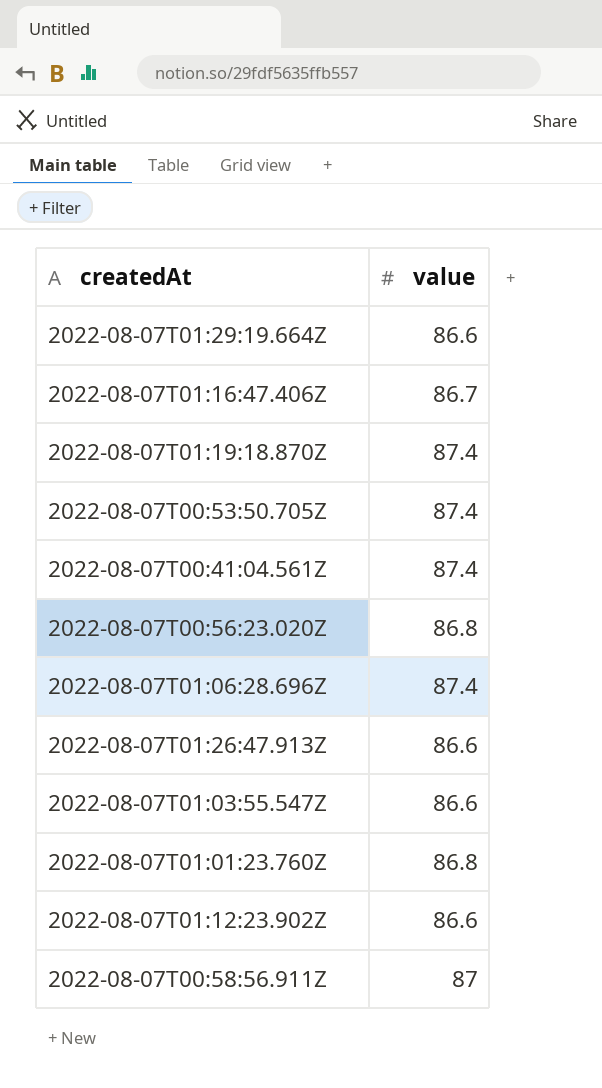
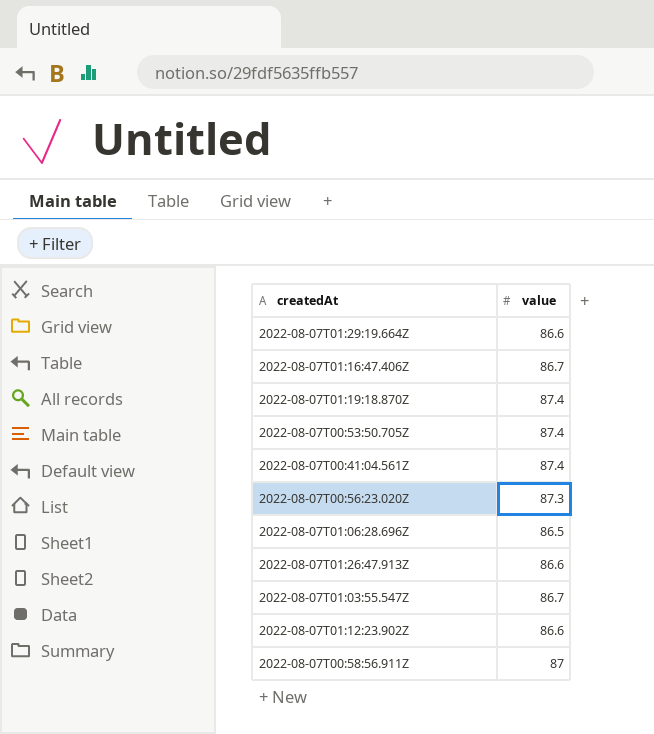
row 2022-08-07T01:01:23.760Z: 86.8 -> none
2022-08-07T00:56:23.020Z | value: 86.8 -> 87.3
2022-08-07T01:06:28.696Z | value: 87.4 -> 86.5
2022-08-07T01:03:55.547Z | value: 86.6 -> 86.7

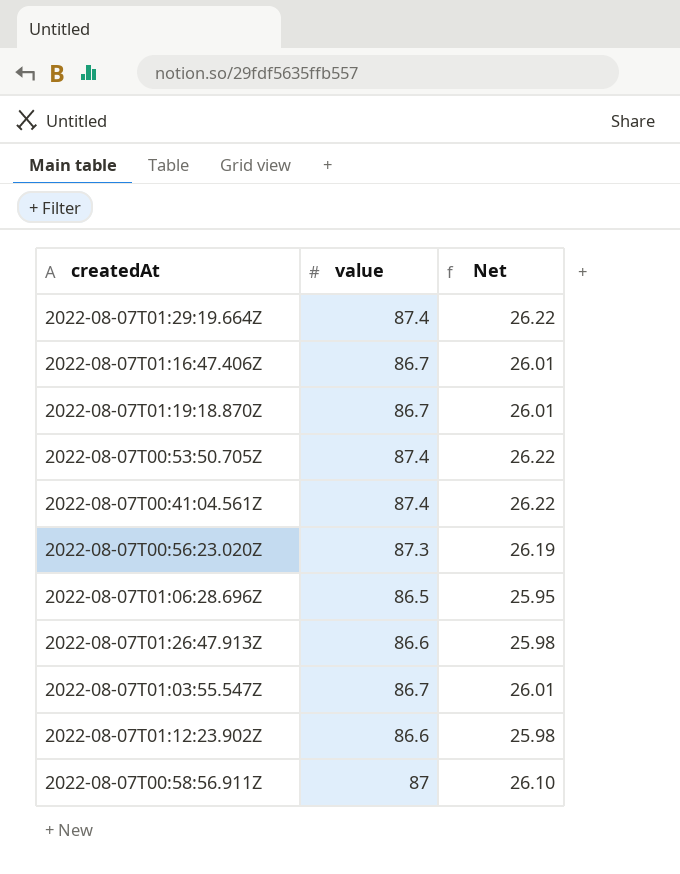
column Net | formula: none -> [value] * 0.3
2022-08-07T01:29:19.664Z | value: 86.6 -> 87.4
2022-08-07T01:19:18.870Z | value: 87.4 -> 86.7

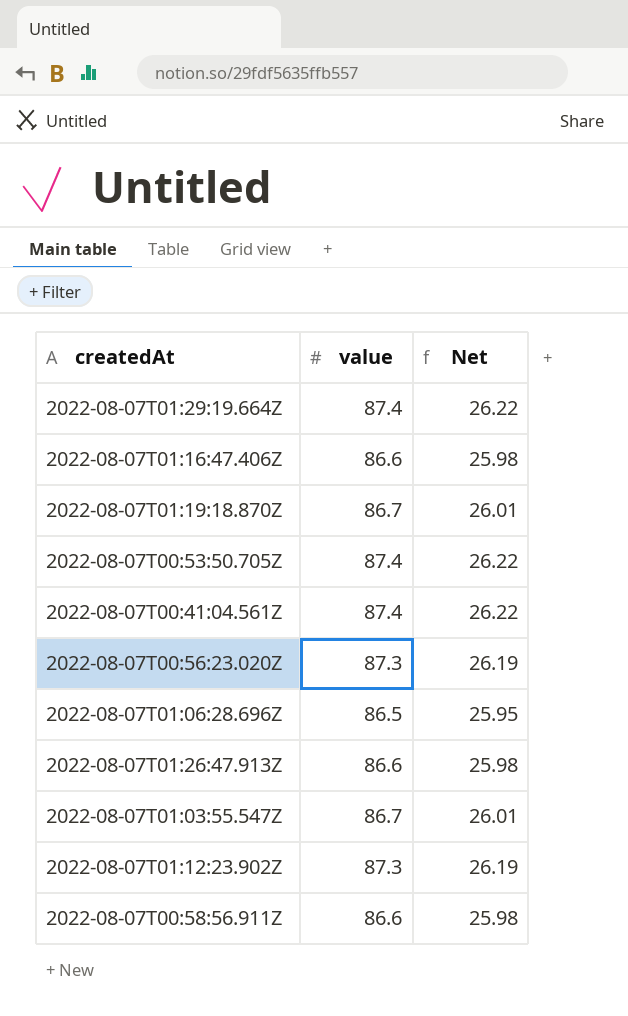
2022-08-07T01:16:47.406Z | value: 86.7 -> 86.6
2022-08-07T01:16:47.406Z | Net: 26.01 -> 25.98
2022-08-07T01:12:23.902Z | value: 86.6 -> 87.3
2022-08-07T01:12:23.902Z | Net: 25.98 -> 26.19
2022-08-07T00:58:56.911Z | value: 87 -> 86.6
2022-08-07T00:58:56.911Z | Net: 26.10 -> 25.98

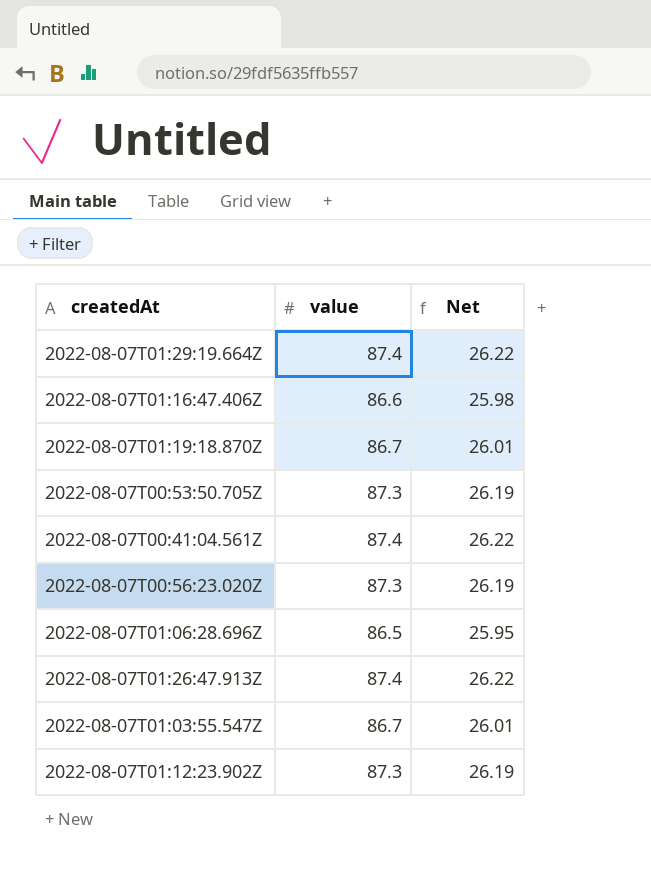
row 2022-08-07T00:58:56.911Z: 86.6 | 25.98 -> none
2022-08-07T00:53:50.705Z | value: 87.4 -> 87.3
2022-08-07T00:53:50.705Z | Net: 26.22 -> 26.19
2022-08-07T01:26:47.913Z | value: 86.6 -> 87.4
2022-08-07T01:26:47.913Z | Net: 25.98 -> 26.22

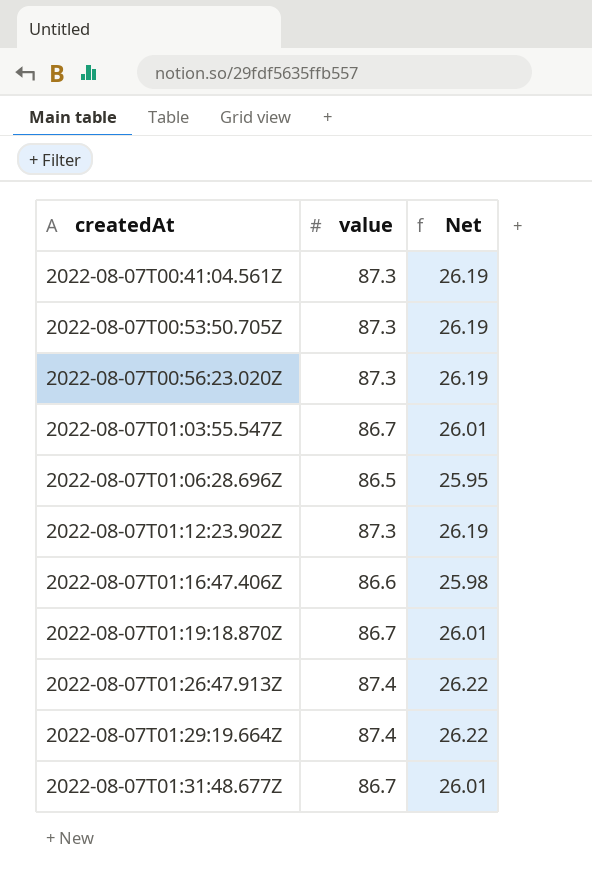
row order: none -> createdAt ascending
2022-08-07T00:41:04.561Z | value: 87.4 -> 87.3
2022-08-07T00:41:04.561Z | Net: 26.22 -> 26.19
row 2022-08-07T01:31:48.677Z: none -> 86.7 | 26.01

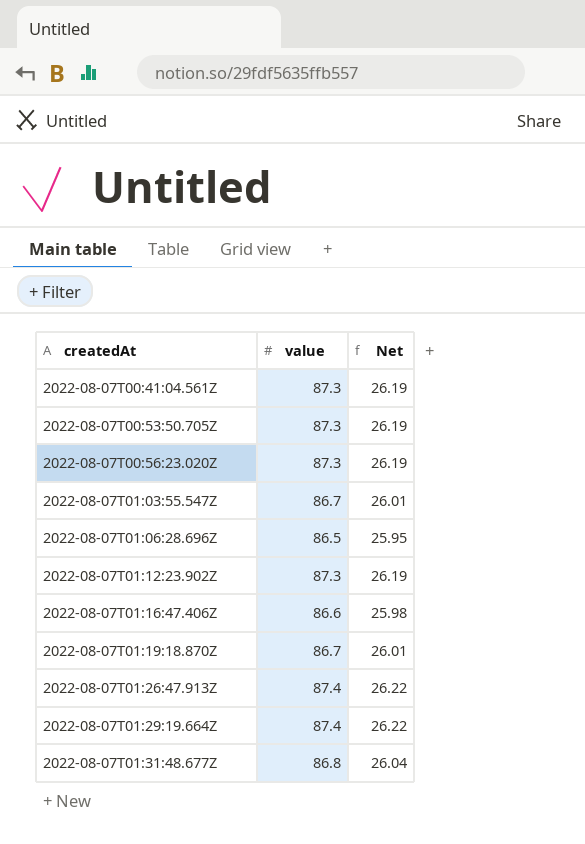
2022-08-07T01:31:48.677Z | value: 86.7 -> 86.8
2022-08-07T01:31:48.677Z | Net: 26.01 -> 26.04

